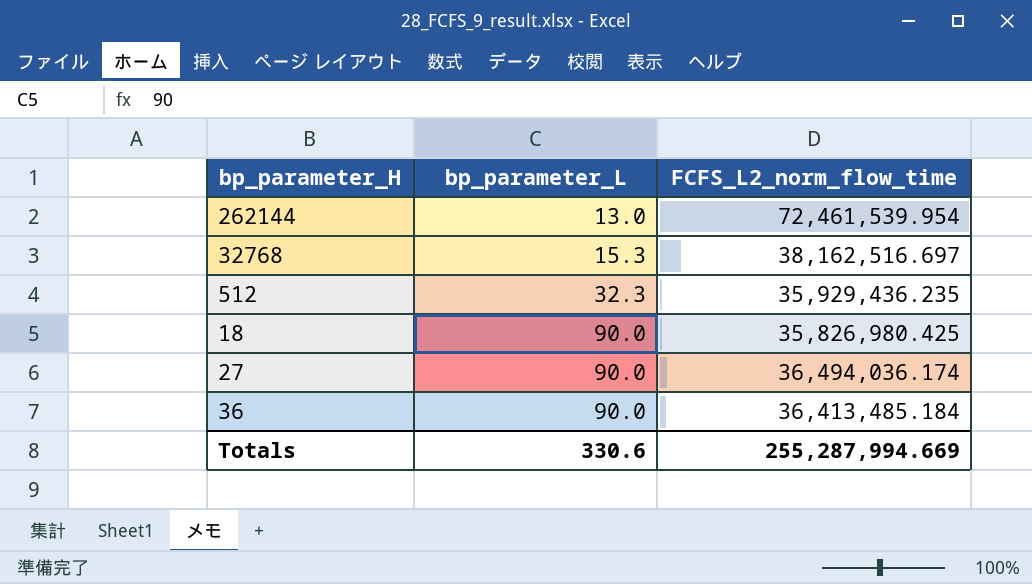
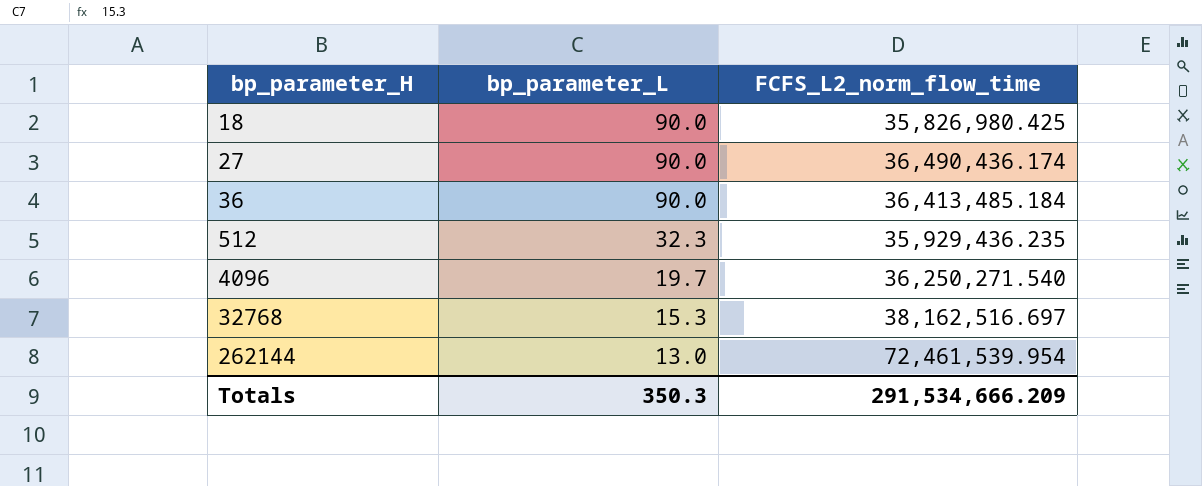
row order: bp_parameter_L ascending -> bp_parameter_H ascending
27 | FCFS_L2_norm_flow_time: 36,494,036.174 -> 36,490,436.174
row 4096: none -> 19.7 | 36,250,271.540
Totals | bp_parameter_L: 330.6 -> 350.3
Totals | FCFS_L2_norm_flow_time: 255,287,994.669 -> 291,534,666.209

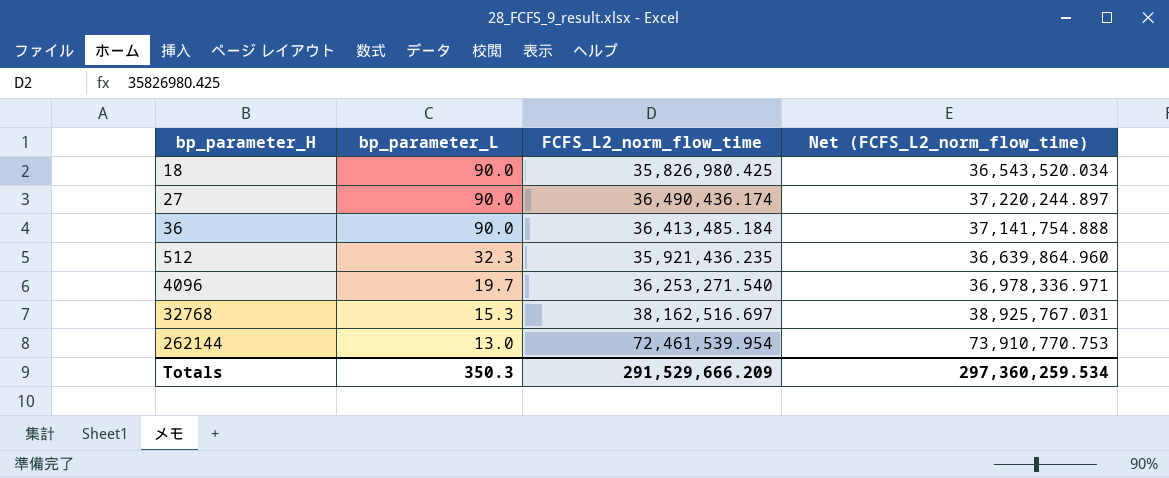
column Net (FCFS_L2_norm_flow_time) | formula: none -> [FCFS_L2_norm_flow_time] * 1.02
512 | FCFS_L2_norm_flow_time: 35,929,436.235 -> 35,921,436.235
4096 | FCFS_L2_norm_flow_time: 36,250,271.540 -> 36,253,271.540
Totals | FCFS_L2_norm_flow_time: 291,534,666.209 -> 291,529,666.209

